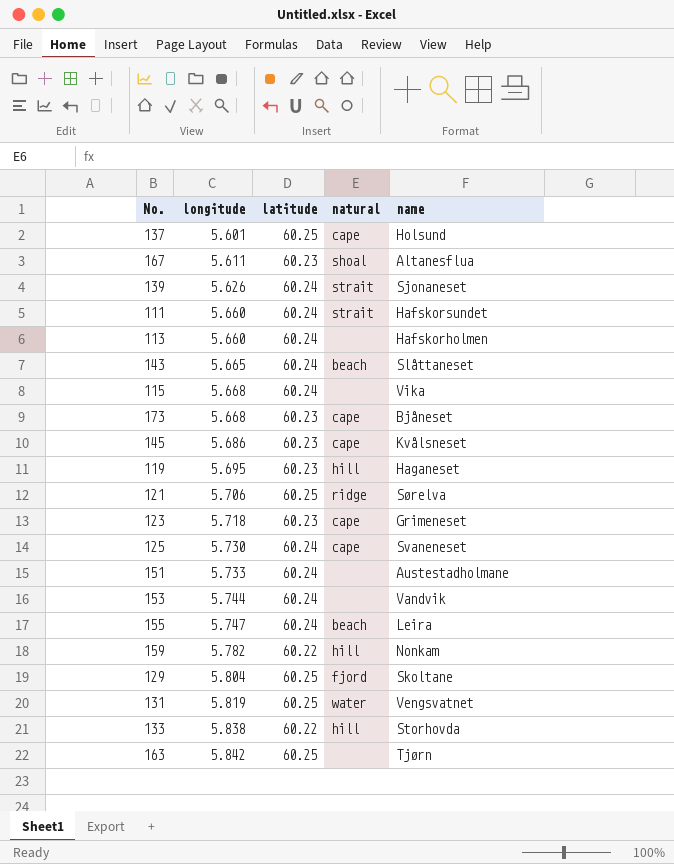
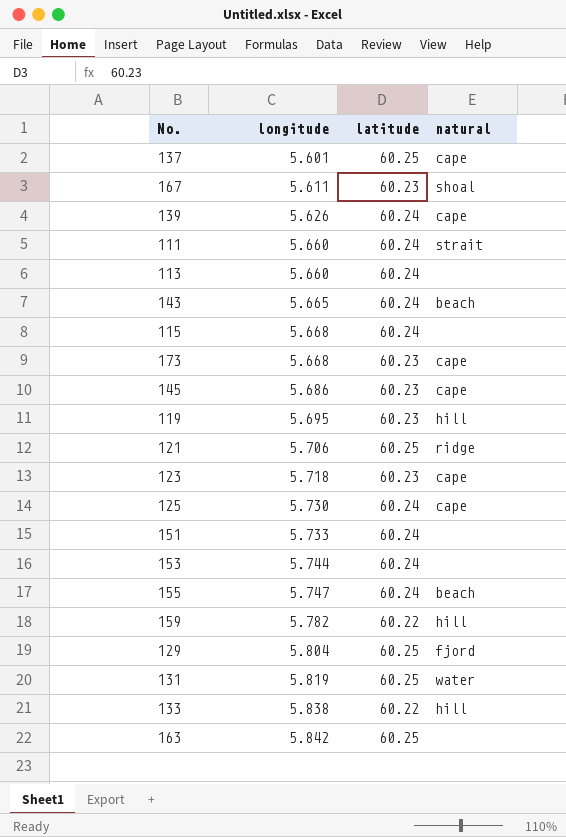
column name | position: 5 -> none
139 | natural: strait -> cape

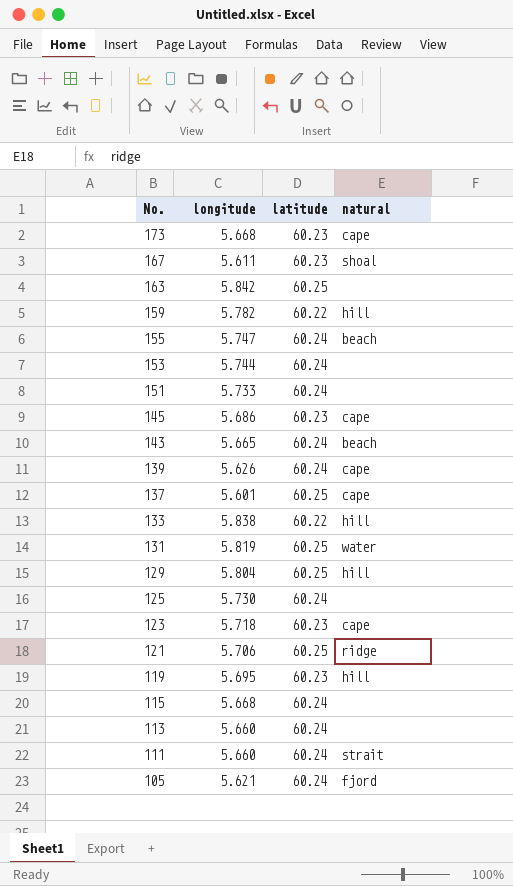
row order: longitude ascending -> No. descending
129 | natural: fjord -> hill
125 | natural: cape -> none
row 105: none -> 5.621 | 60.24 | fjord

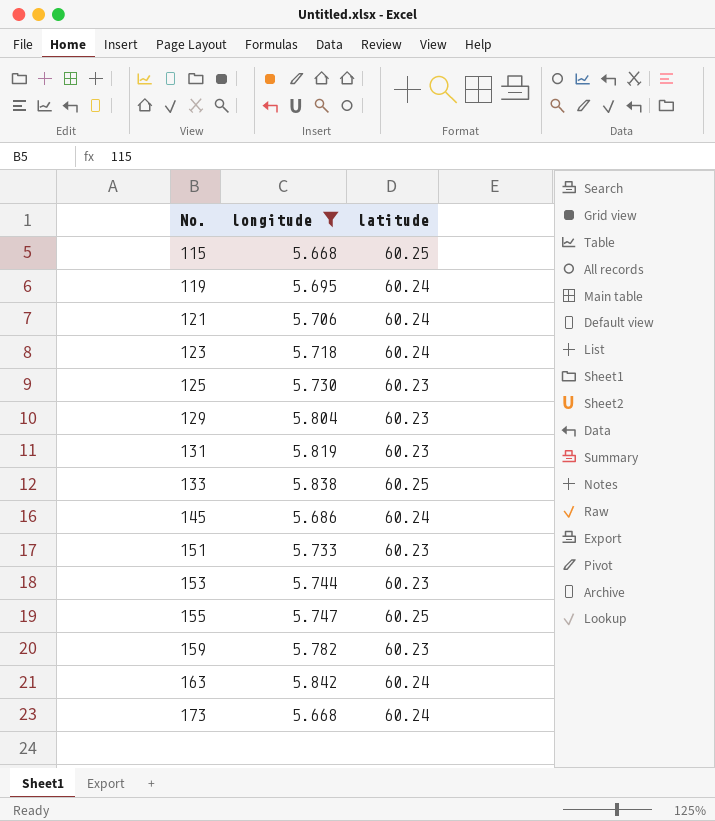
filter: none -> longitude >= 5.668
row order: No. descending -> No. ascending
column natural | position: 4 -> none
115 | latitude: 60.24 -> 60.25
119 | latitude: 60.23 -> 60.24
121 | latitude: 60.25 -> 60.24
123 | latitude: 60.23 -> 60.24
125 | latitude: 60.24 -> 60.23
129 | latitude: 60.25 -> 60.23
131 | latitude: 60.25 -> 60.23
133 | latitude: 60.22 -> 60.25
145 | latitude: 60.23 -> 60.24
151 | latitude: 60.24 -> 60.23
153 | latitude: 60.24 -> 60.23
155 | latitude: 60.24 -> 60.25
159 | latitude: 60.22 -> 60.23
163 | latitude: 60.25 -> 60.24
173 | latitude: 60.23 -> 60.24

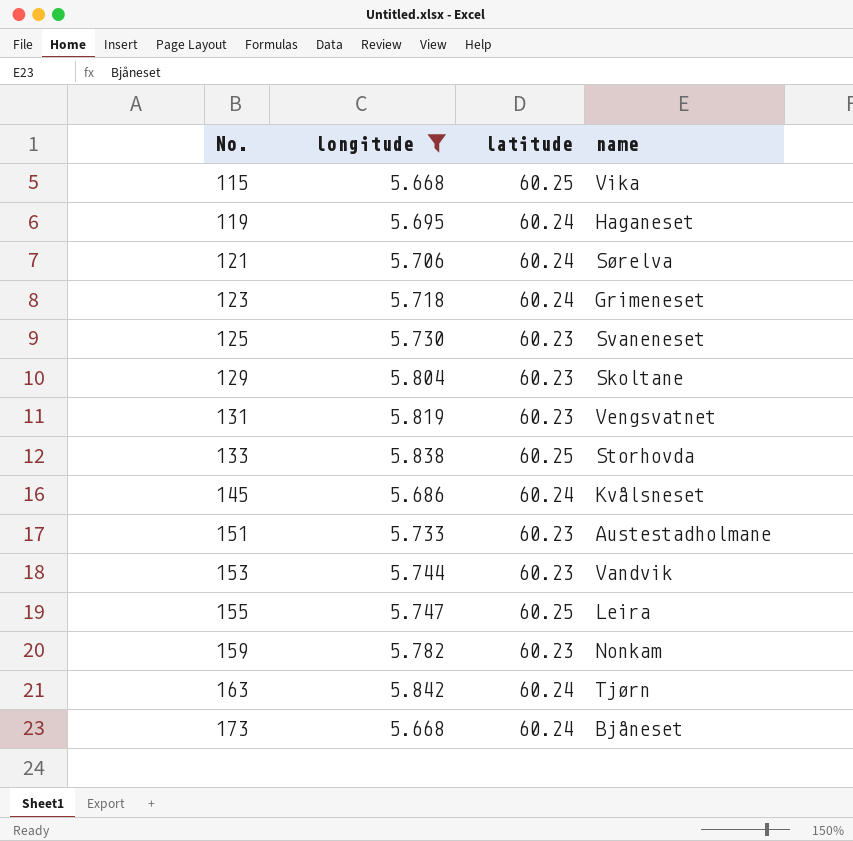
column name | position: none -> 4

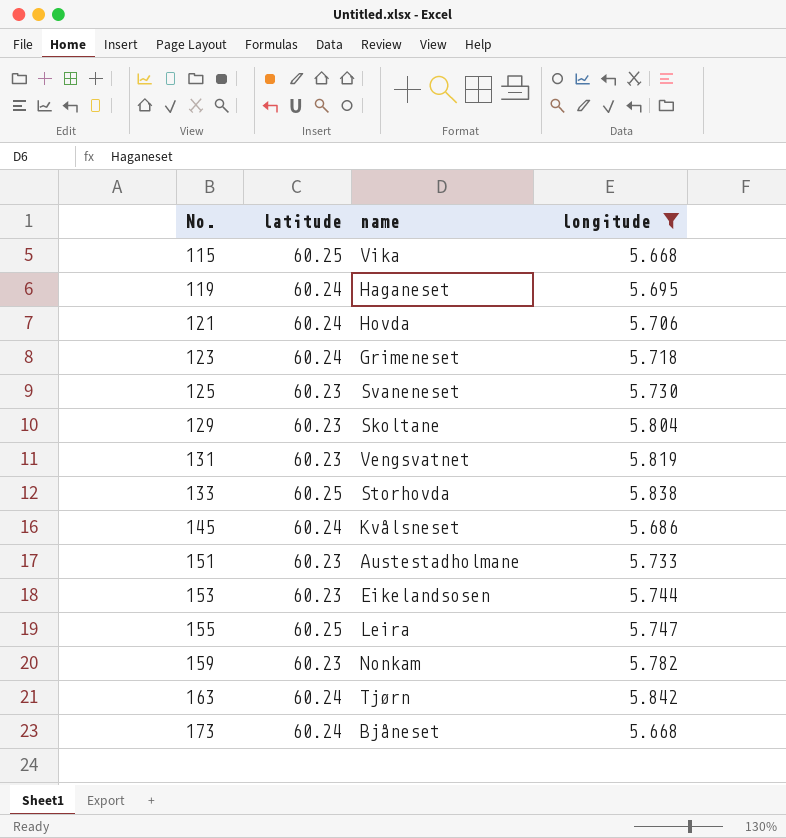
column longitude | position: 2 -> 4
121 | name: Sørelva -> Hovda
153 | name: Vandvik -> Eikelandsosen

